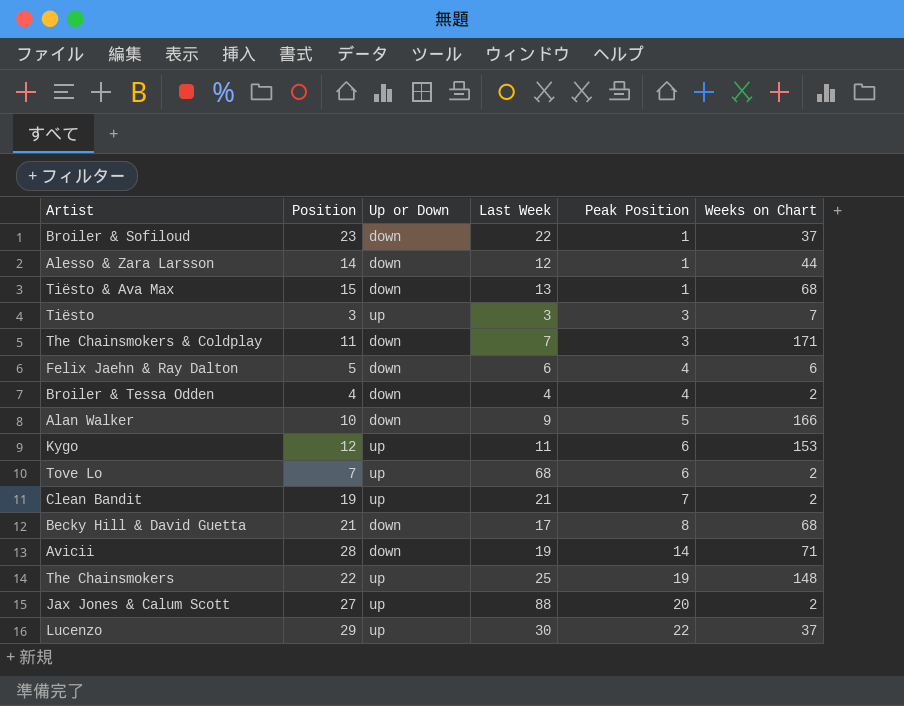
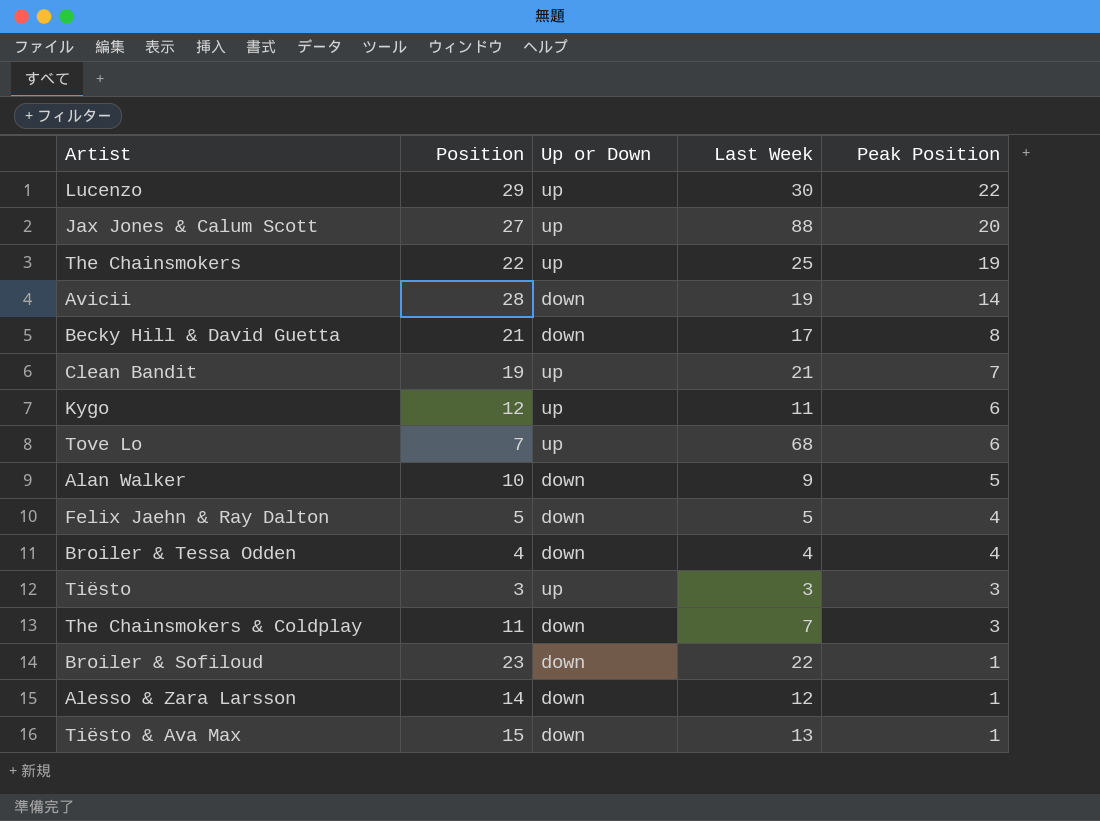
row order: Peak Position ascending -> Peak Position descending
column Weeks on Chart | position: 6 -> none
Felix Jaehn & Ray Dalton | Last Week: 6 -> 5

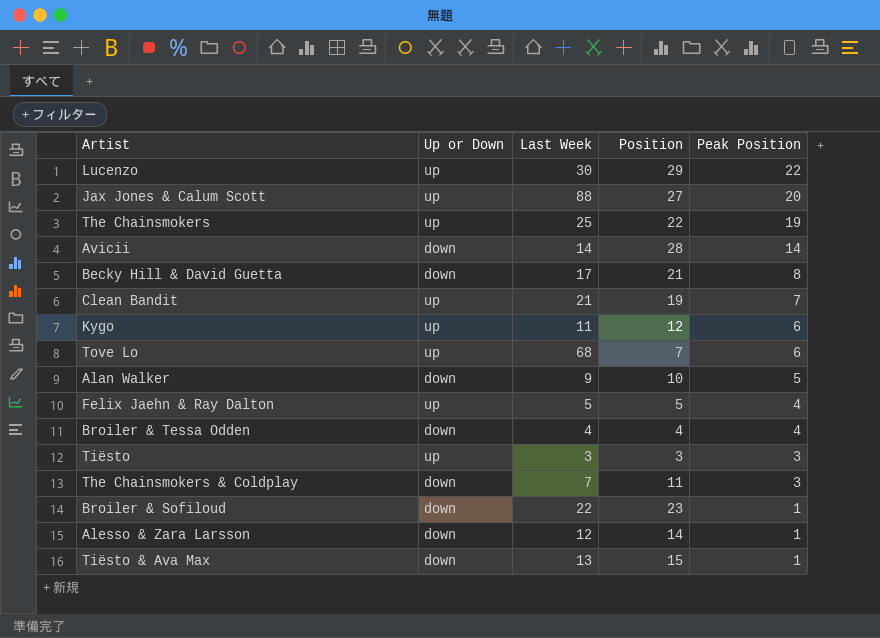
column Position | position: 2 -> 4
Avicii | Last Week: 19 -> 14
Felix Jaehn & Ray Dalton | Up or Down: down -> up

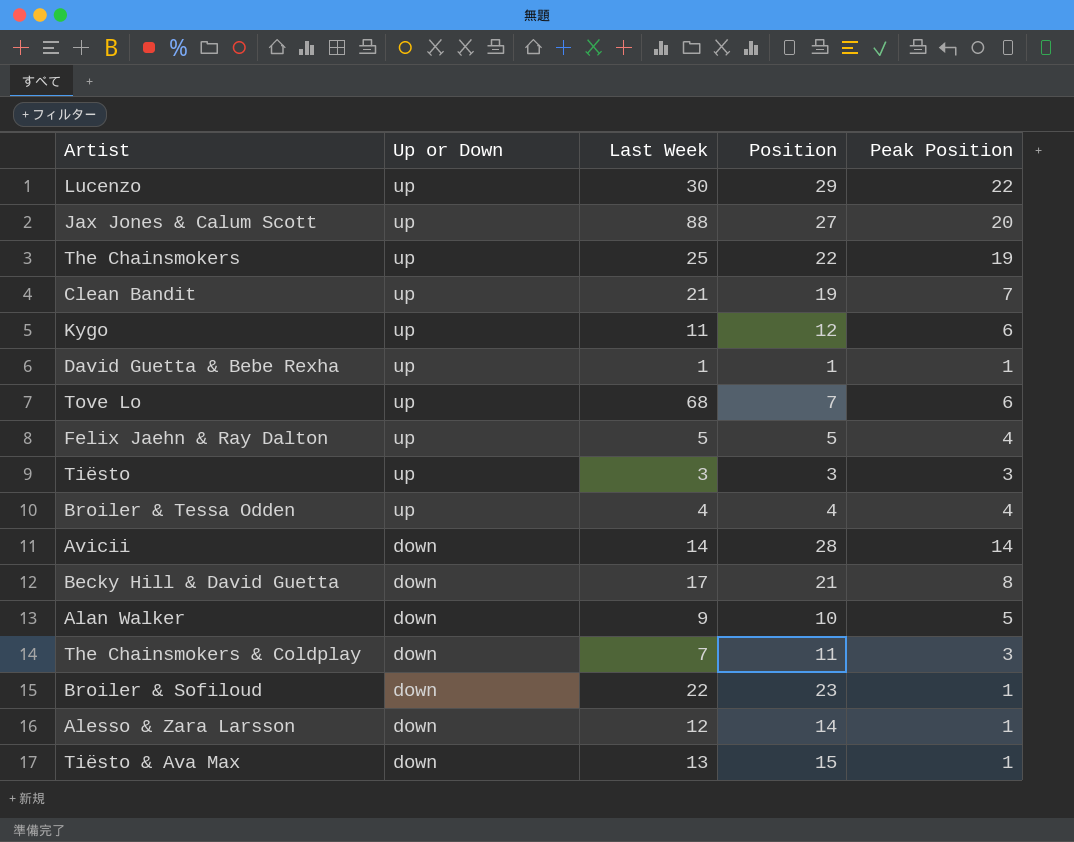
row order: Peak Position descending -> Up or Down descending
row David Guetta & Bebe Rexha: none -> up | 1 | 1 | 1
Broiler & Tessa Odden | Up or Down: down -> up

